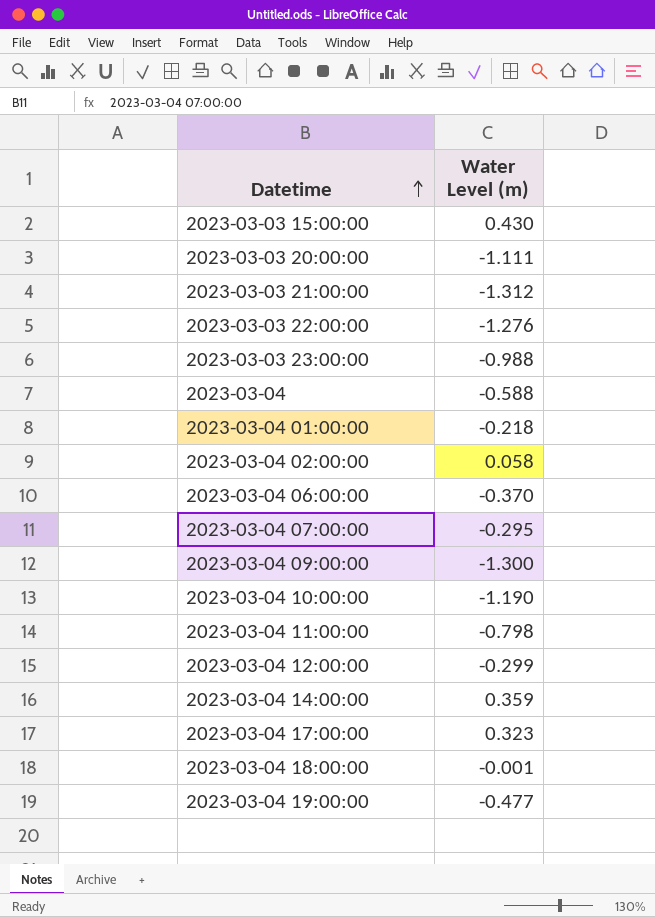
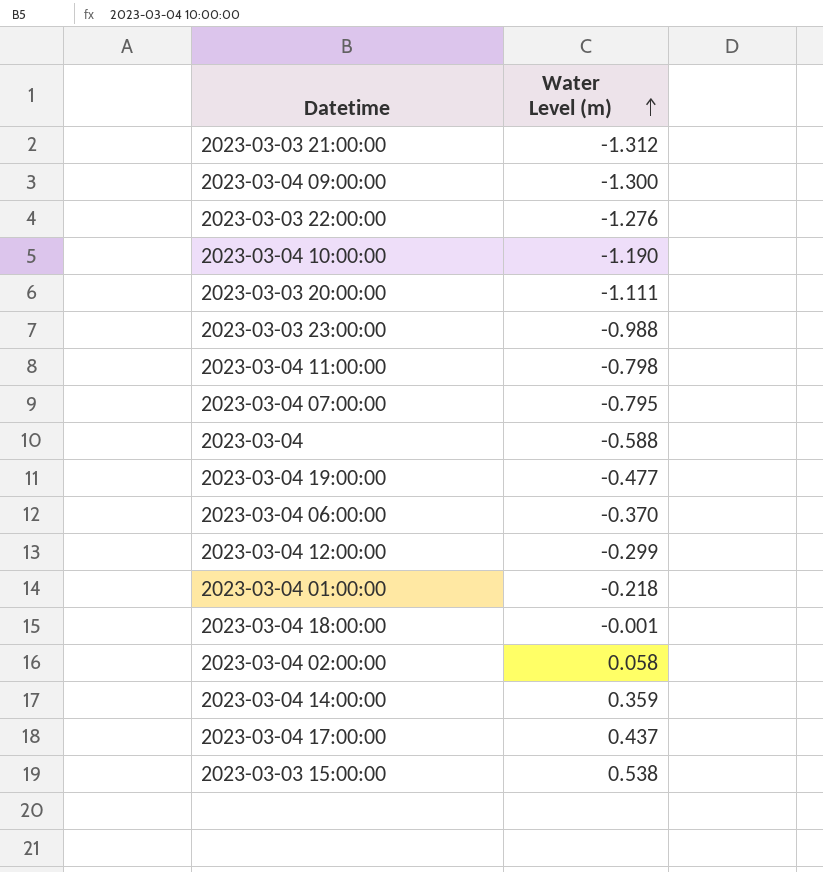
row order: Datetime ascending -> Water Level (m) ascending
2023-03-04 07:00:00 | Water Level (m): -0.295 -> -0.795
2023-03-04 17:00:00 | Water Level (m): 0.323 -> 0.437
2023-03-03 15:00:00 | Water Level (m): 0.430 -> 0.538

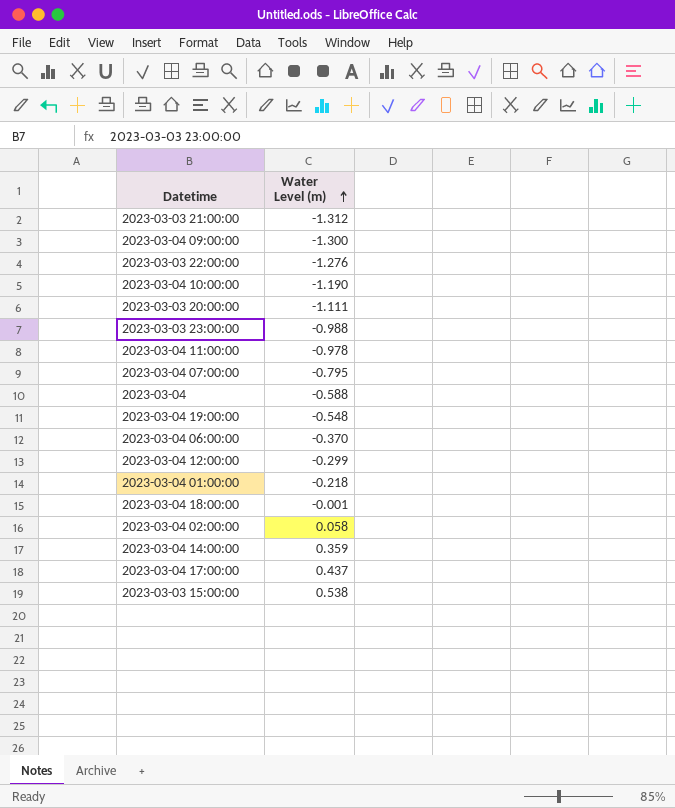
2023-03-04 11:00:00 | Water Level (m): -0.798 -> -0.978
2023-03-04 19:00:00 | Water Level (m): -0.477 -> -0.548

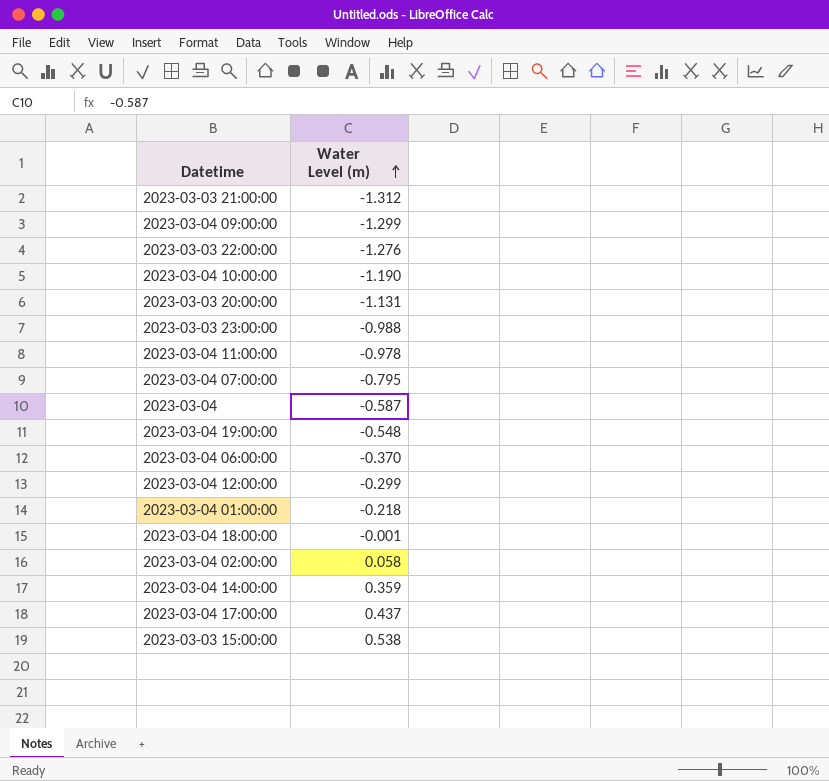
2023-03-04 09:00:00 | Water Level (m): -1.300 -> -1.299
2023-03-03 20:00:00 | Water Level (m): -1.111 -> -1.131
2023-03-04 | Water Level (m): -0.588 -> -0.587

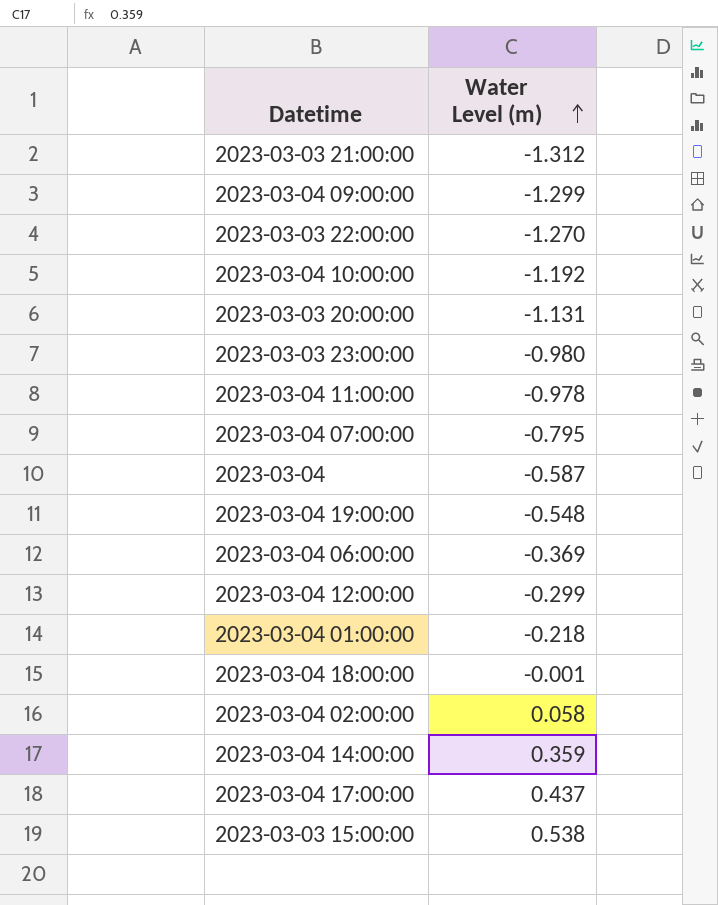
2023-03-03 22:00:00 | Water Level (m): -1.276 -> -1.270
2023-03-04 10:00:00 | Water Level (m): -1.190 -> -1.192
2023-03-03 23:00:00 | Water Level (m): -0.988 -> -0.980
2023-03-04 06:00:00 | Water Level (m): -0.370 -> -0.369

